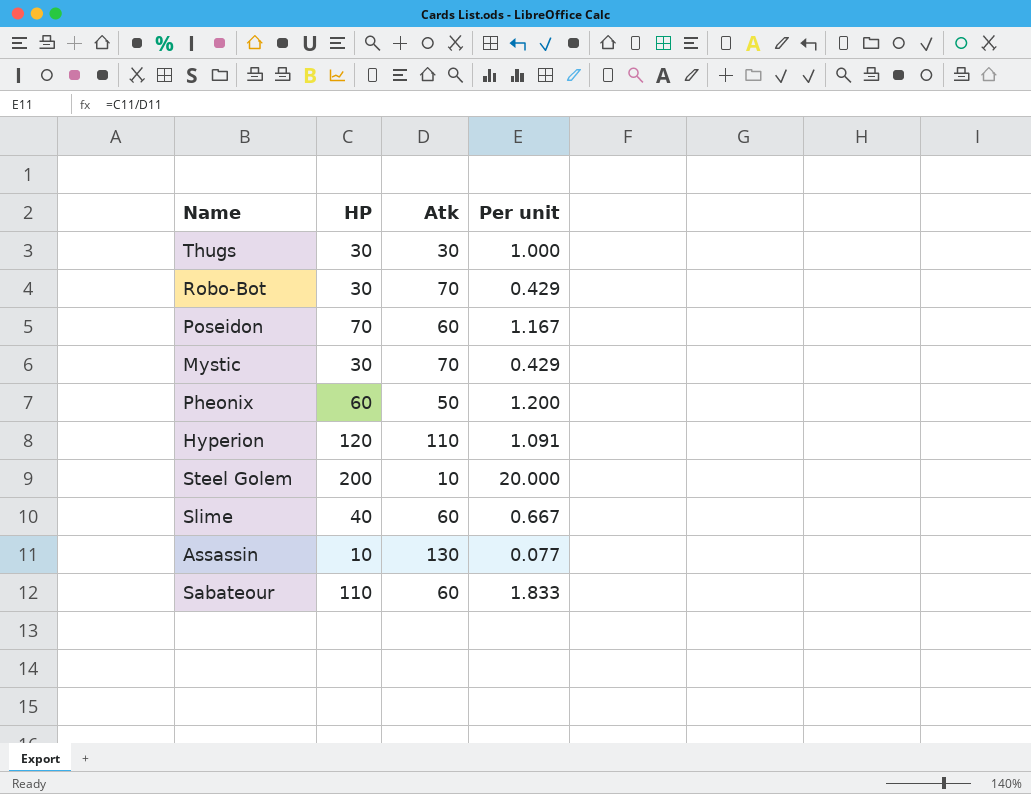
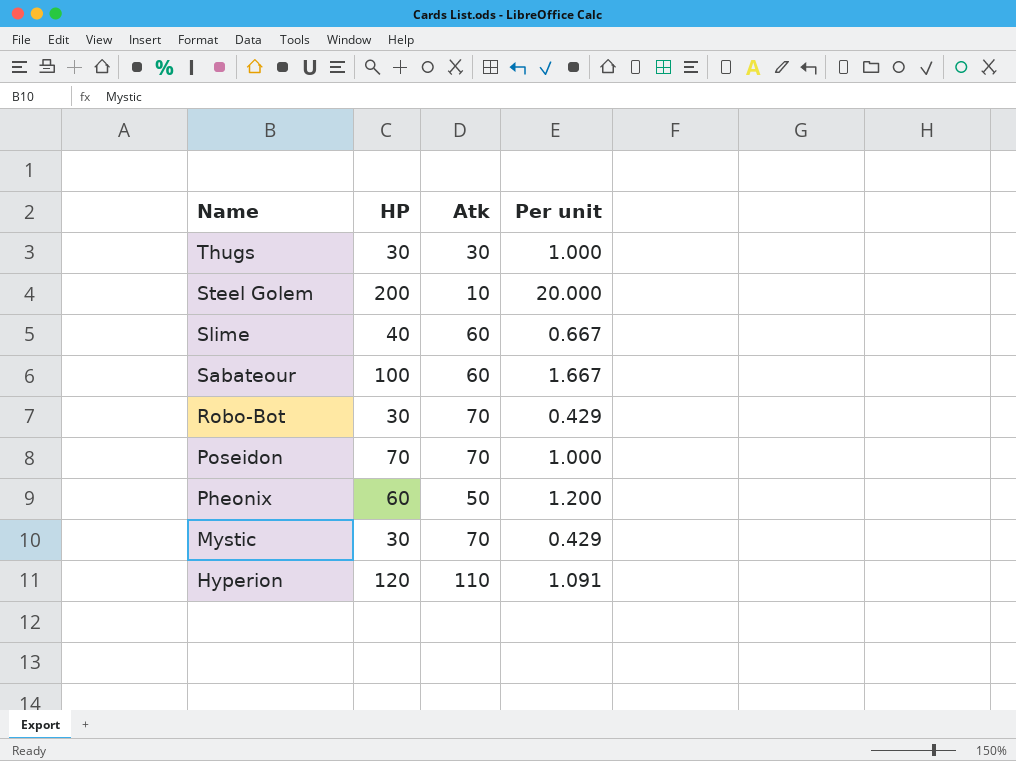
row order: none -> Name descending
row Assassin: 10 | 130 | 0.077 -> none
Sabateour | HP: 110 -> 100
Sabateour | Per unit: 1.833 -> 1.667
Poseidon | Atk: 60 -> 70
Poseidon | Per unit: 1.167 -> 1.000

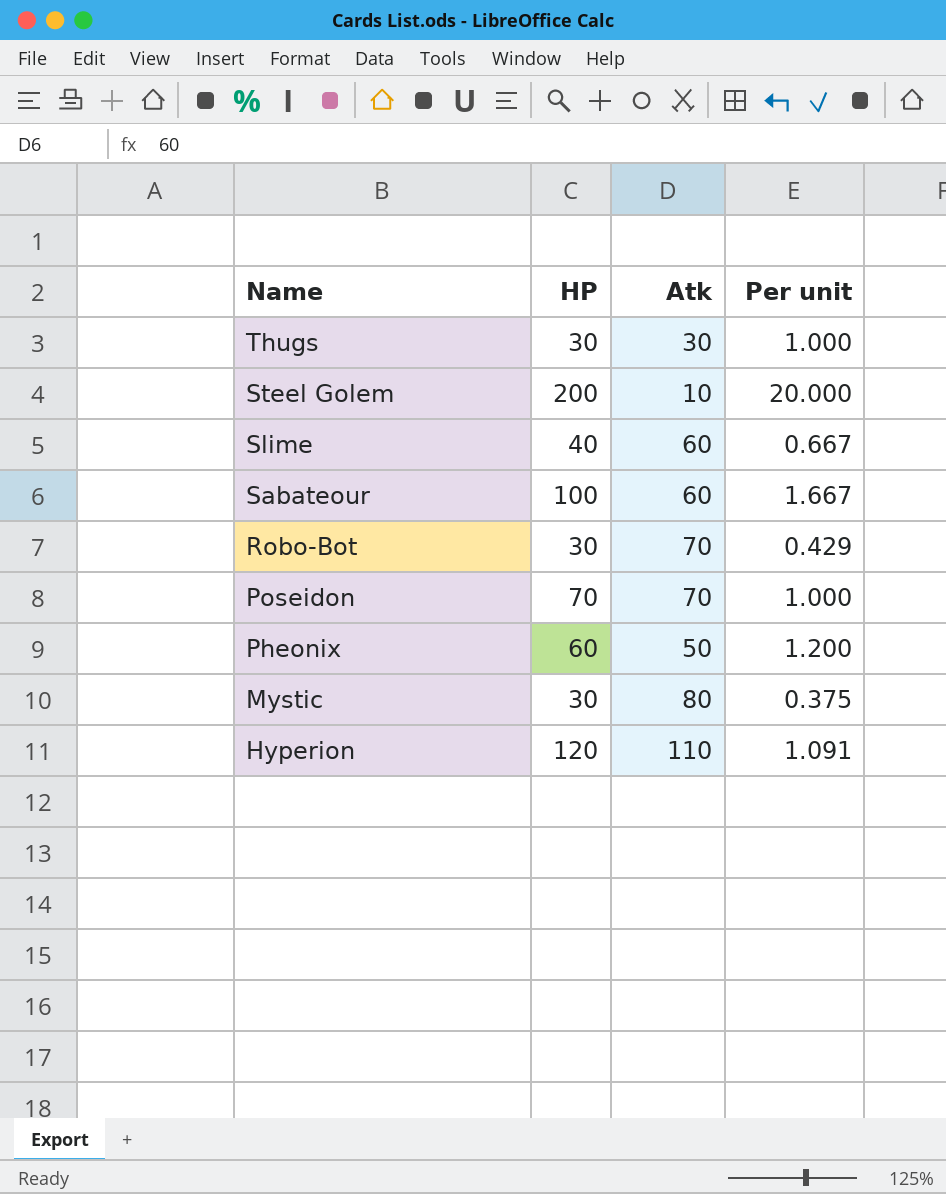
Mystic | Atk: 70 -> 80
Mystic | Per unit: 0.429 -> 0.375

